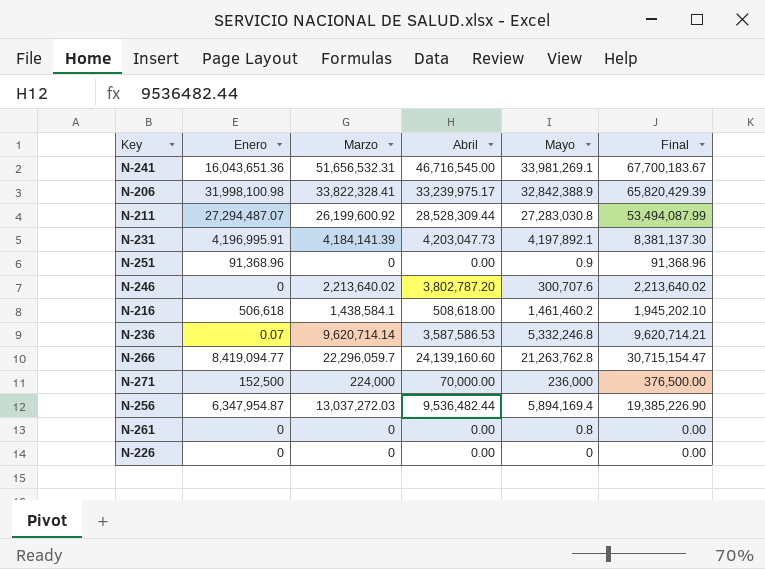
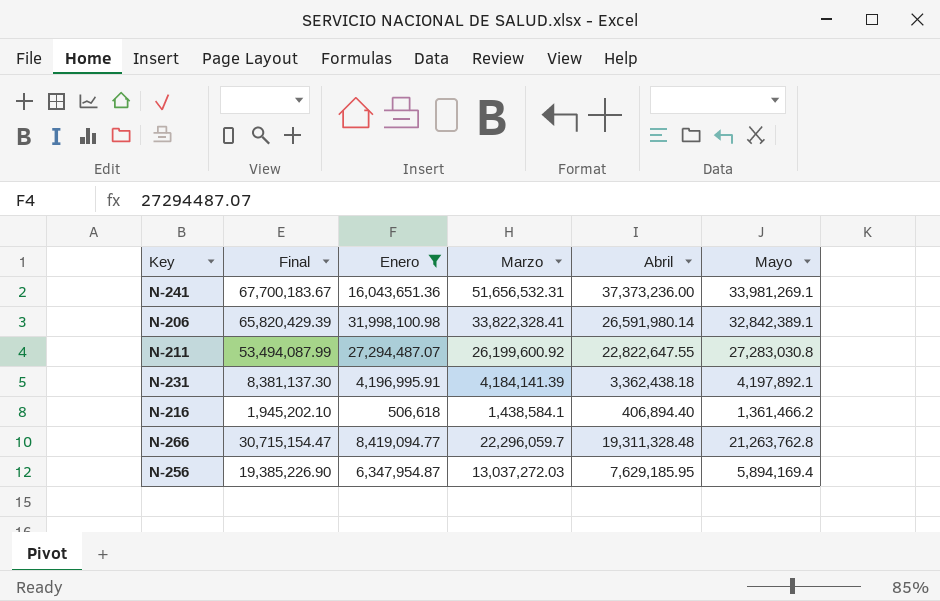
filter: none -> Enero >= 506,618
column Final | position: 6 -> 2
N-241 | Abril: 46,716,545.00 -> 37,373,236.00
N-206 | Abril: 33,239,975.17 -> 26,591,980.14
N-206 | Mayo: 32,842,388.9 -> 32,842,389.1
N-211 | Abril: 28,528,309.44 -> 22,822,647.55
N-231 | Abril: 4,203,047.73 -> 3,362,438.18
N-216 | Abril: 508,618.00 -> 406,894.40
N-216 | Mayo: 1,461,460.2 -> 1,361,466.2
N-266 | Abril: 24,139,160.60 -> 19,311,328.48
N-256 | Abril: 9,536,482.44 -> 7,629,185.95

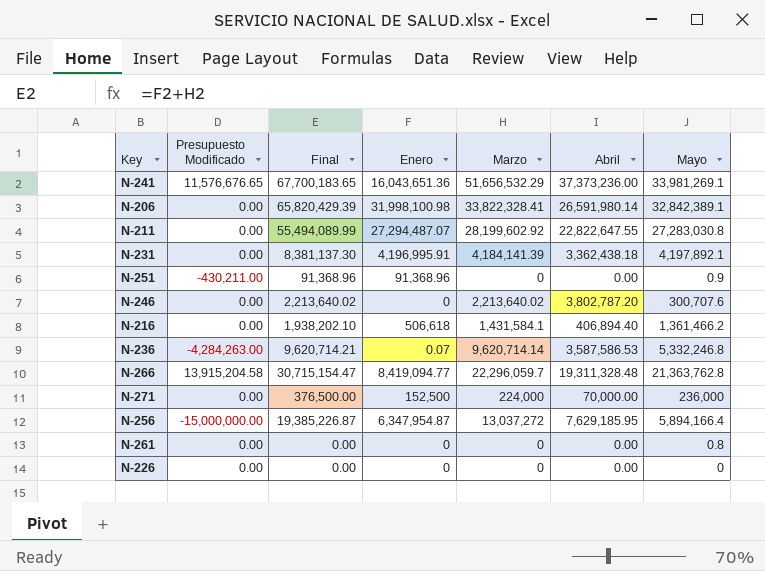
filter: Enero >= 506,618 -> none
column Presupuesto Modificado | position: none -> 2
N-241 | Final: 67,700,183.67 -> 67,700,183.65
N-241 | Marzo: 51,656,532.31 -> 51,656,532.29
N-211 | Final: 53,494,087.99 -> 55,494,089.99
N-211 | Marzo: 26,199,600.92 -> 28,199,602.92
N-216 | Final: 1,945,202.10 -> 1,938,202.10
N-216 | Marzo: 1,438,584.1 -> 1,431,584.1
N-266 | Mayo: 21,263,762.8 -> 21,363,762.8
N-256 | Final: 19,385,226.90 -> 19,385,226.87
N-256 | Marzo: 13,037,272.03 -> 13,037,272
N-256 | Mayo: 5,894,169.4 -> 5,894,166.4

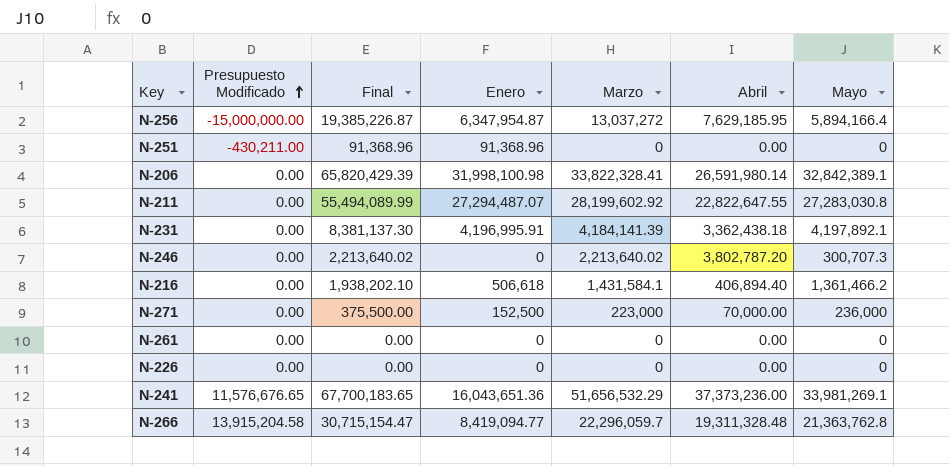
row order: none -> Presupuesto Modificado ascending
row N-236: -4,284,263.00 | 9,620,714.21 | 0.07 | 9,620,714.14 | 3,587,586.53 | 5,332,246.8 -> none
N-251 | Mayo: 0.9 -> 0
N-246 | Mayo: 300,707.6 -> 300,707.3
N-271 | Final: 376,500.00 -> 375,500.00
N-271 | Marzo: 224,000 -> 223,000
N-261 | Mayo: 0.8 -> 0

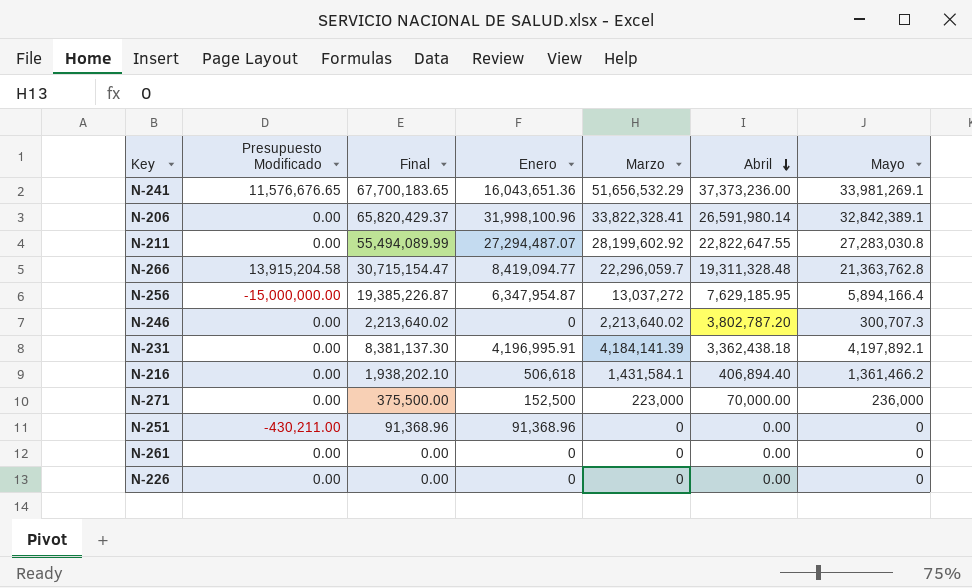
row order: Presupuesto Modificado ascending -> Abril descending
N-206 | Final: 65,820,429.39 -> 65,820,429.37
N-206 | Enero: 31,998,100.98 -> 31,998,100.96

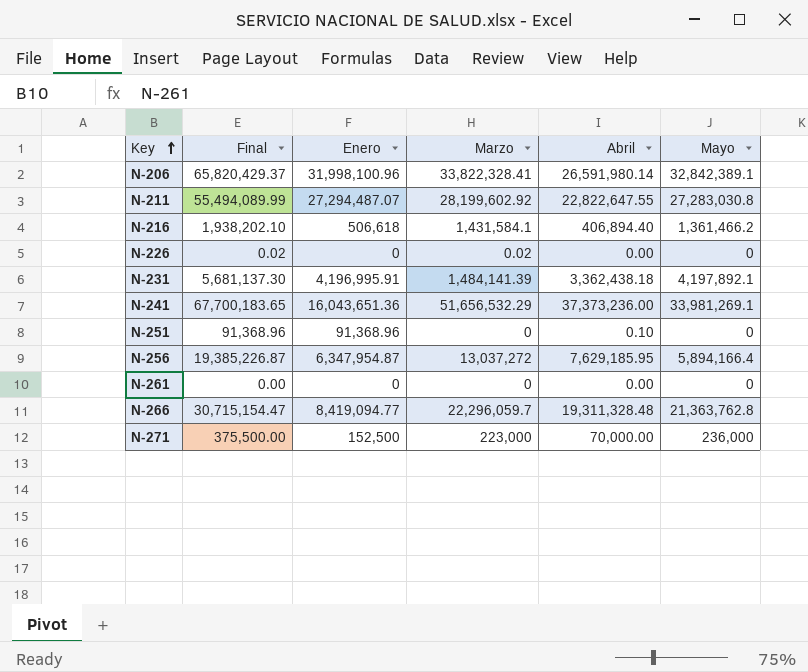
row order: Abril descending -> Key ascending
column Presupuesto Modificado | position: 2 -> none
row N-246: 0.00 | 2,213,640.02 | 0 | 2,213,640.02 | 3,802,787.20 | 300,707.3 -> none
N-226 | Final: 0.00 -> 0.02
N-226 | Marzo: 0 -> 0.02
N-231 | Final: 8,381,137.30 -> 5,681,137.30
N-231 | Marzo: 4,184,141.39 -> 1,484,141.39
N-251 | Abril: 0.00 -> 0.10

